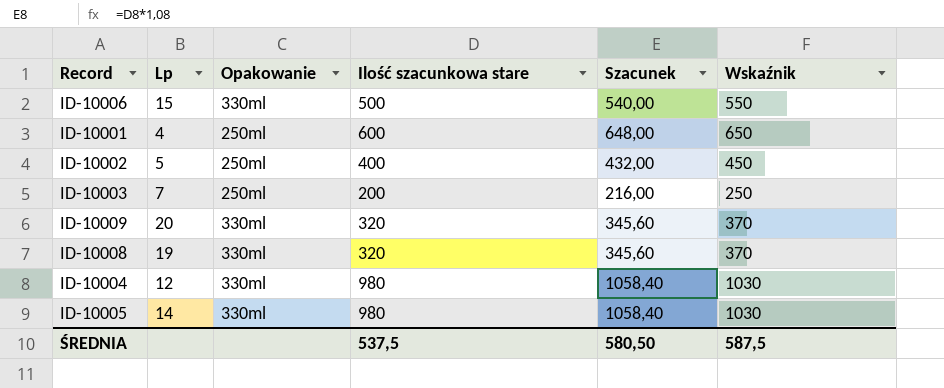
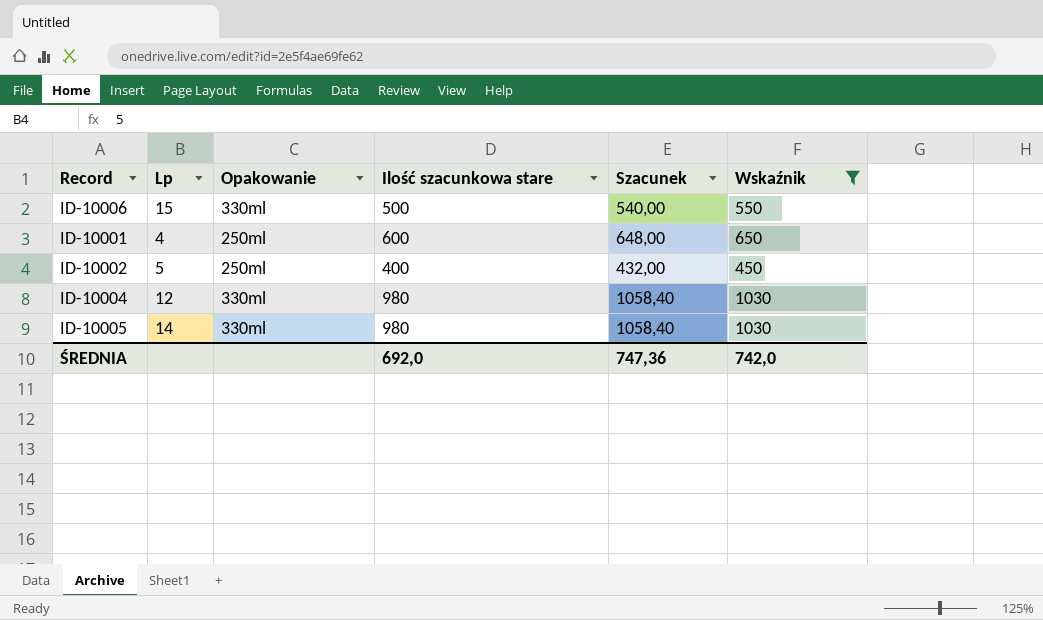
filter: none -> Wskaźnik >= 450
ŚREDNIA | Ilość szacunkowa stare: 537,5 -> 692,0
ŚREDNIA | Szacunek: 580,50 -> 747,36
ŚREDNIA | Wskaźnik: 587,5 -> 742,0

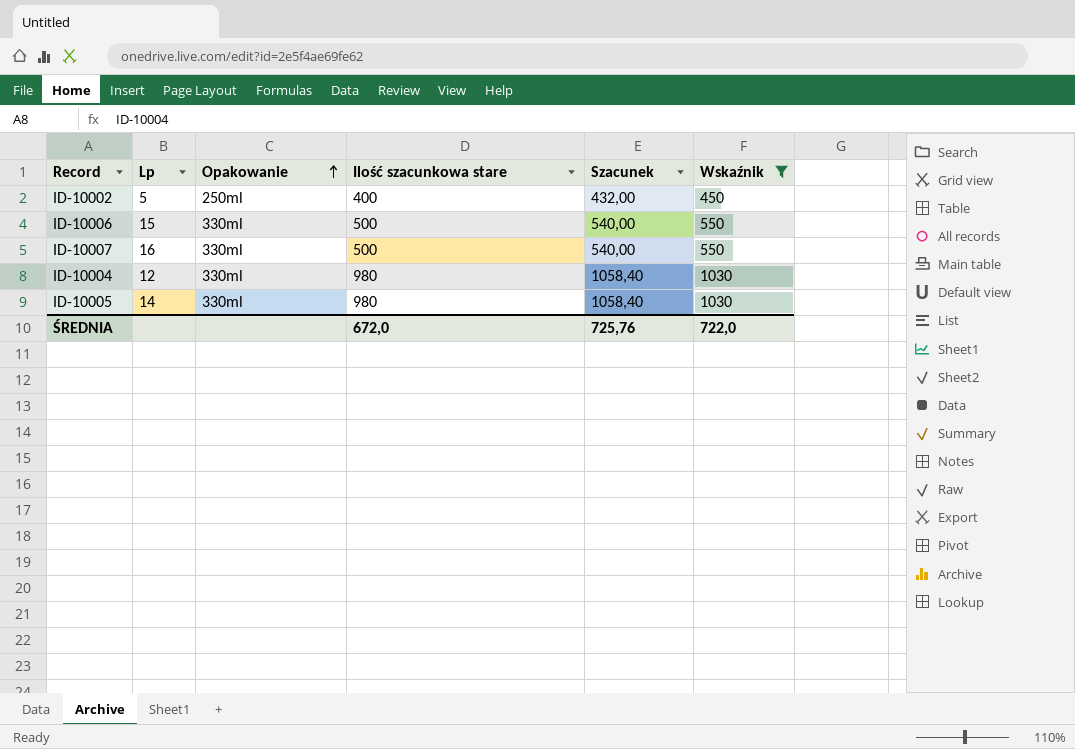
row order: none -> Opakowanie ascending
row ID-10001: 4 | 250ml | 600 | 648,00 | 650 -> none
row ID-10007: none -> 16 | 330ml | 500 | 540,00 | 550
ŚREDNIA | Ilość szacunkowa stare: 692,0 -> 672,0
ŚREDNIA | Szacunek: 747,36 -> 725,76
ŚREDNIA | Wskaźnik: 742,0 -> 722,0

